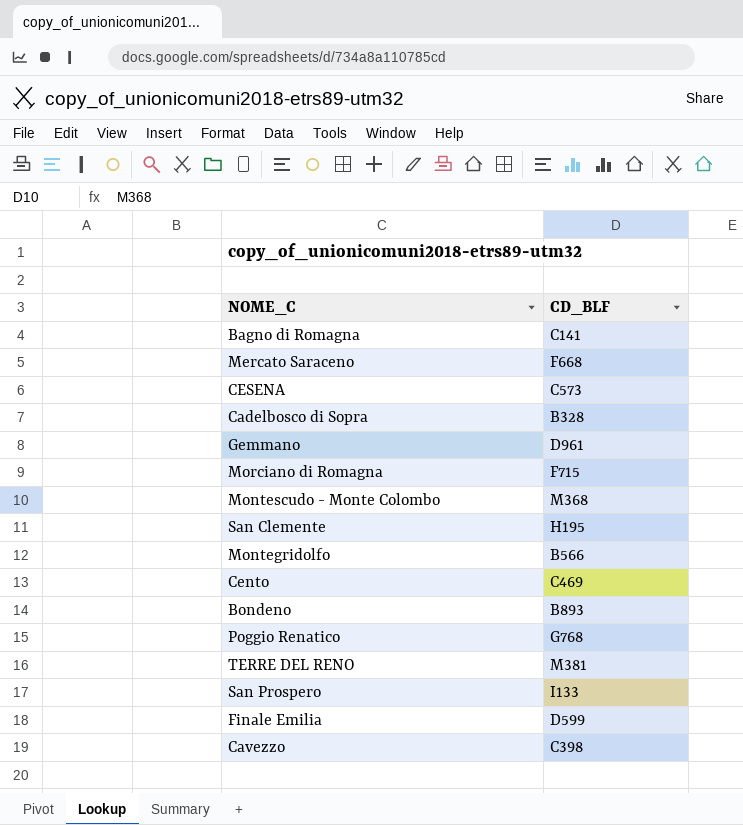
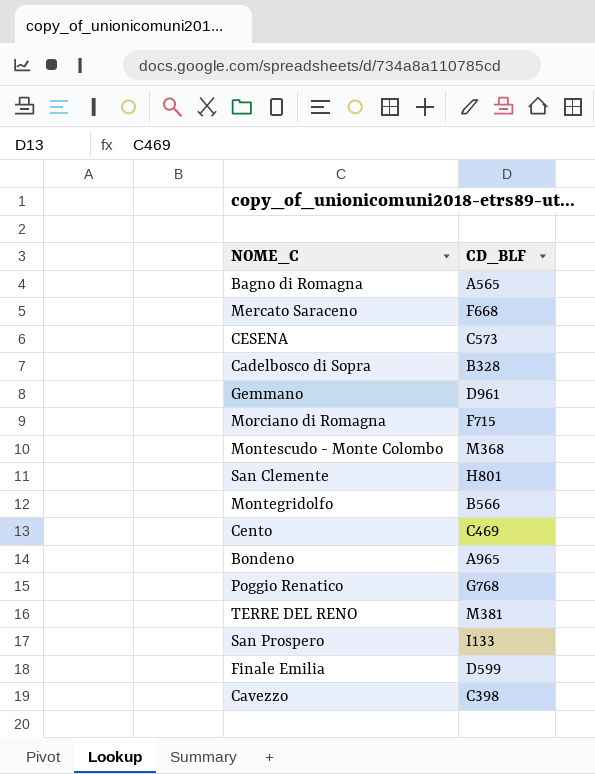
Bagno di Romagna | CD_BLF: C141 -> A565
San Clemente | CD_BLF: H195 -> H801
Bondeno | CD_BLF: B893 -> A965

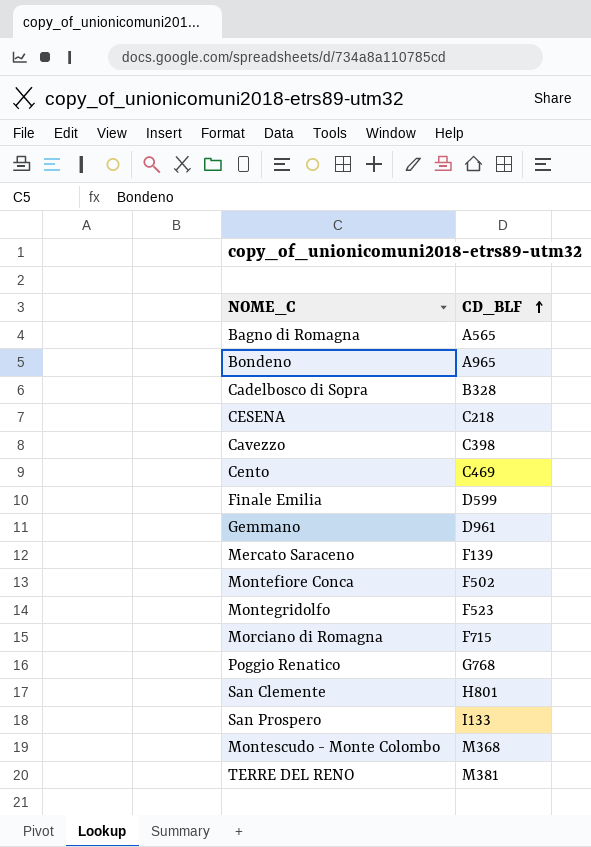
row order: none -> CD_BLF ascending
CESENA | CD_BLF: C573 -> C218
Mercato Saraceno | CD_BLF: F668 -> F139
row Montefiore Conca: none -> F502
Montegridolfo | CD_BLF: B566 -> F523

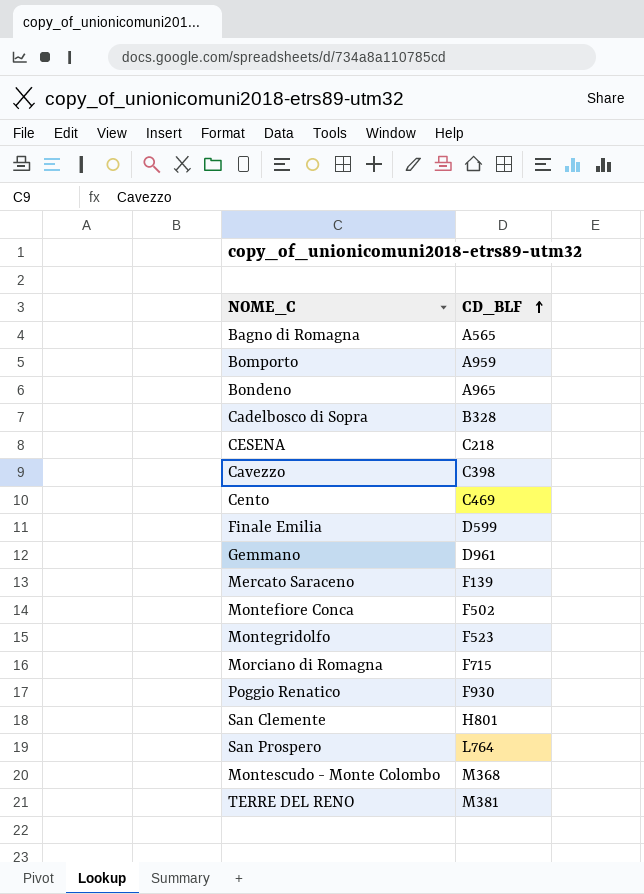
row Bomporto: none -> A959
Poggio Renatico | CD_BLF: G768 -> F930
San Prospero | CD_BLF: I133 -> L764

